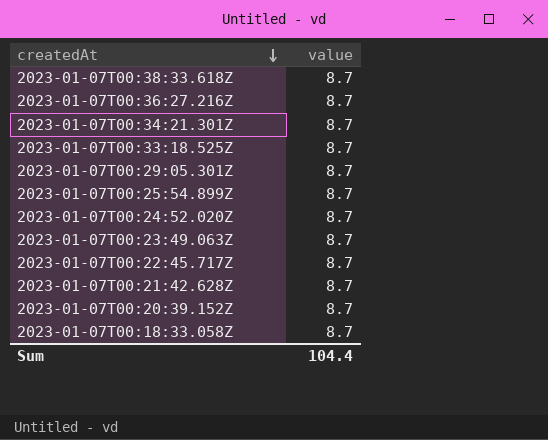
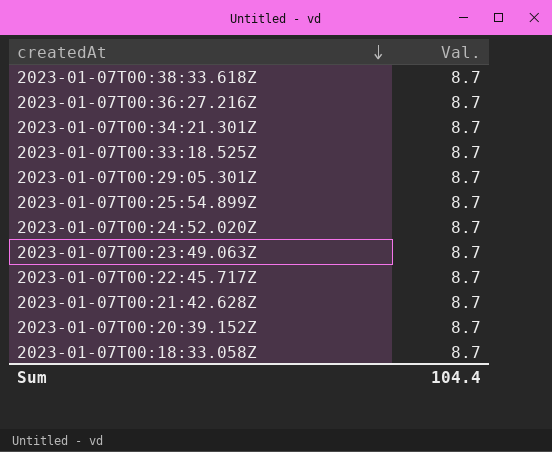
column name: value -> Val.

